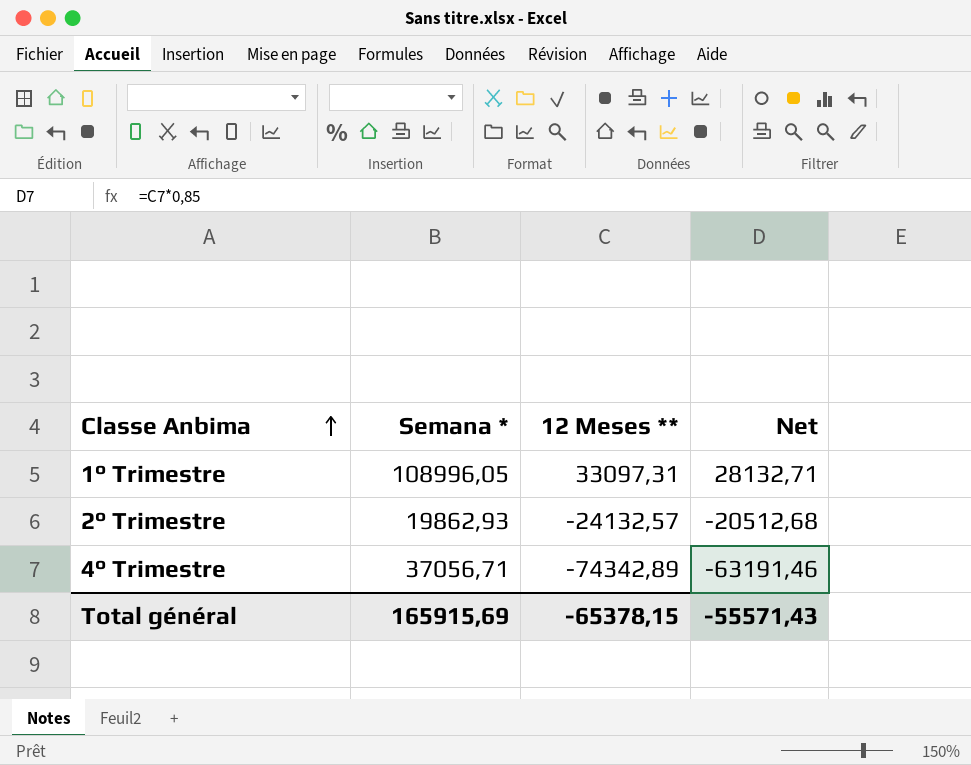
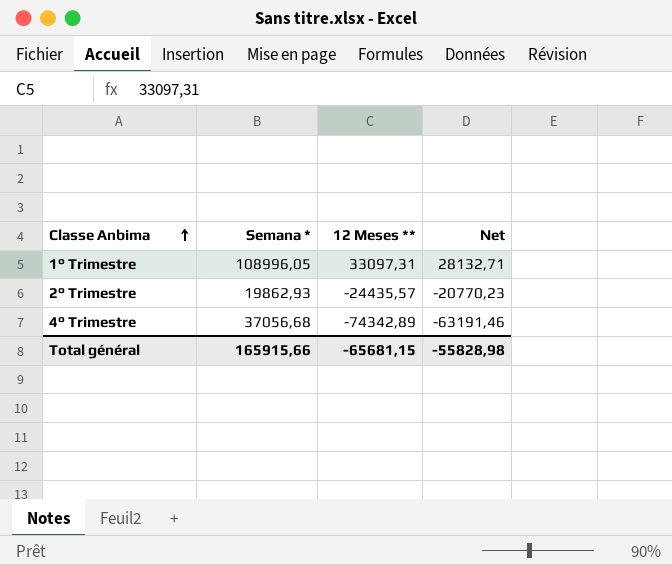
2° Trimestre | 12 Meses **: -24132,57 -> -24435,57
2° Trimestre | Net: -20512,68 -> -20770,23
4° Trimestre | Semana *: 37056,71 -> 37056,68
Total général | Semana *: 165915,69 -> 165915,66
Total général | 12 Meses **: -65378,15 -> -65681,15
Total général | Net: -55571,43 -> -55828,98

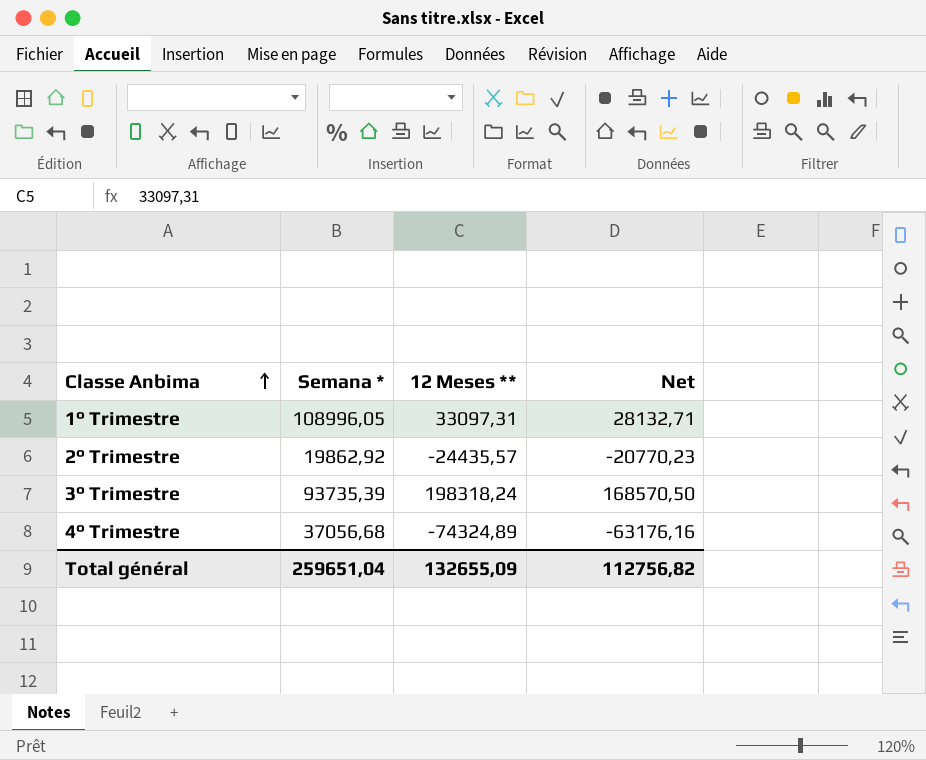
2° Trimestre | Semana *: 19862,93 -> 19862,92
row 3° Trimestre: none -> 93735,39 | 198318,24 | 168570,50
4° Trimestre | 12 Meses **: -74342,89 -> -74324,89
4° Trimestre | Net: -63191,46 -> -63176,16
Total général | Semana *: 165915,66 -> 259651,04
Total général | 12 Meses **: -65681,15 -> 132655,09
Total général | Net: -55828,98 -> 112756,82

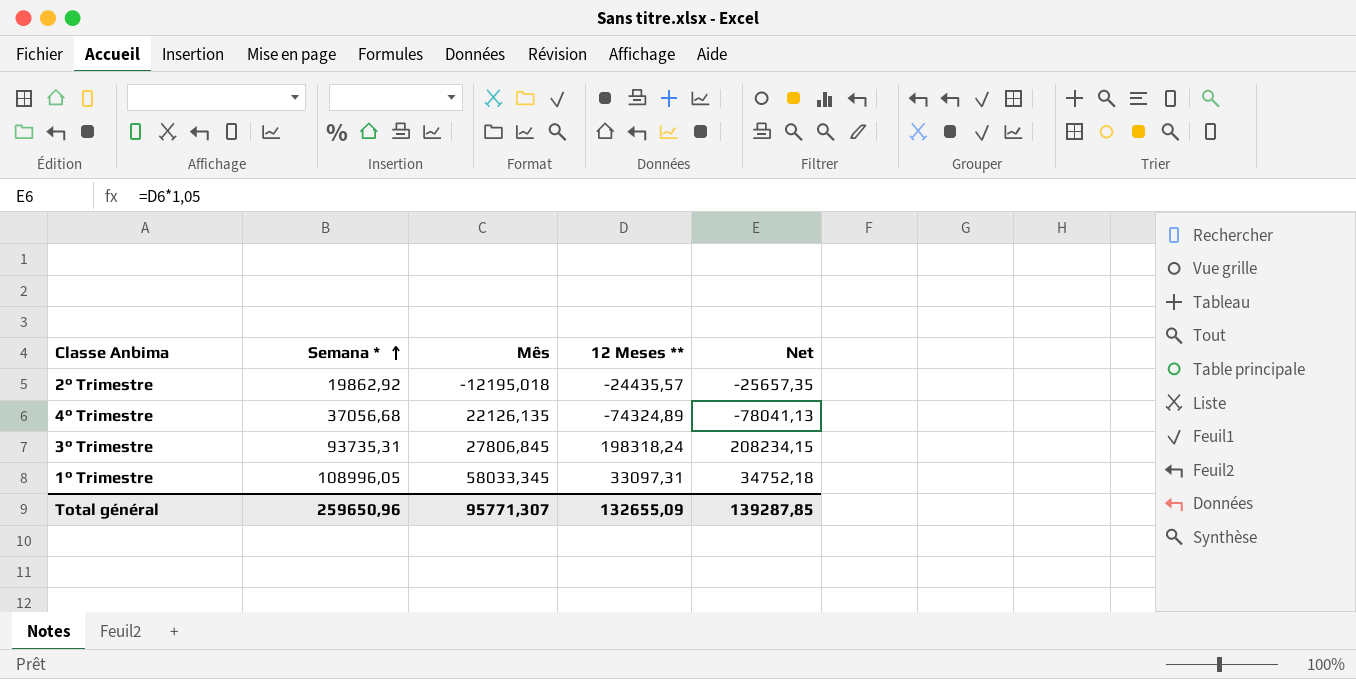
row order: Classe Anbima ascending -> Semana * ascending
column Mês | position: none -> 3
column Net | formula: [12 Meses **] * 0,85 -> [12 Meses **] * 1,05
3° Trimestre | Semana *: 93735,39 -> 93735,31
Total général | Semana *: 259651,04 -> 259650,96
Total général | Net: 112756,82 -> 139287,85

